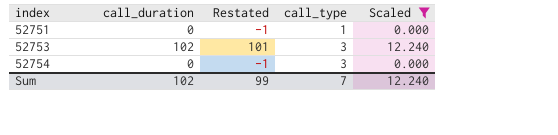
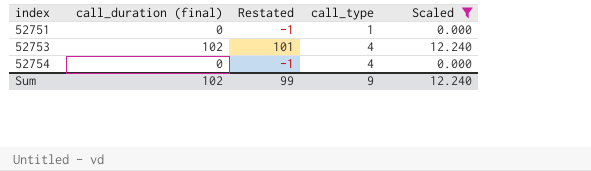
column name: call_duration -> call_duration (final)
52753 | call_type: 3 -> 4
52754 | call_type: 3 -> 4
Sum | call_type: 7 -> 9

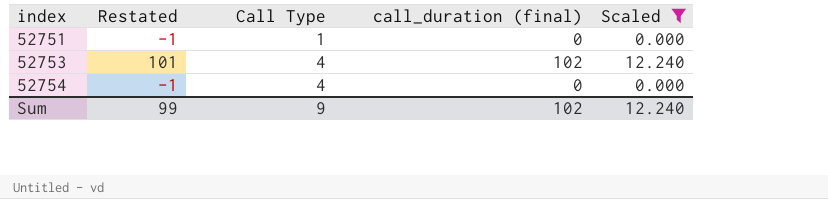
column name: call_type -> Call Type
column call_duration (final) | position: 2 -> 4

